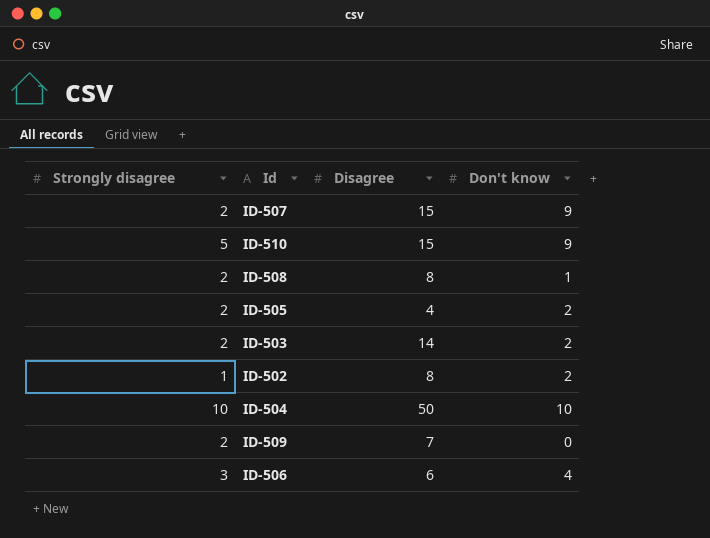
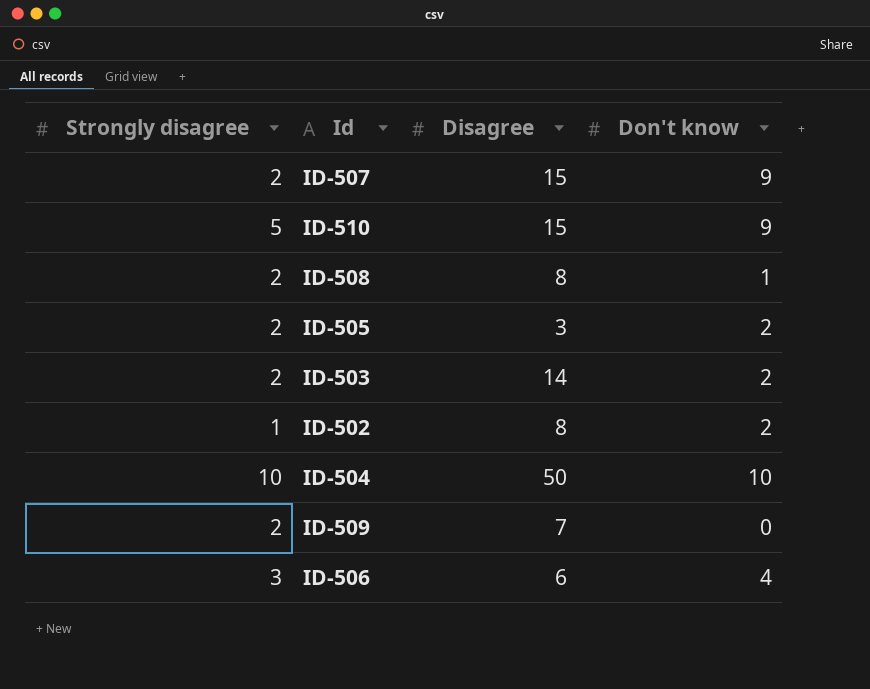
ID-505 | Disagree: 4 -> 3

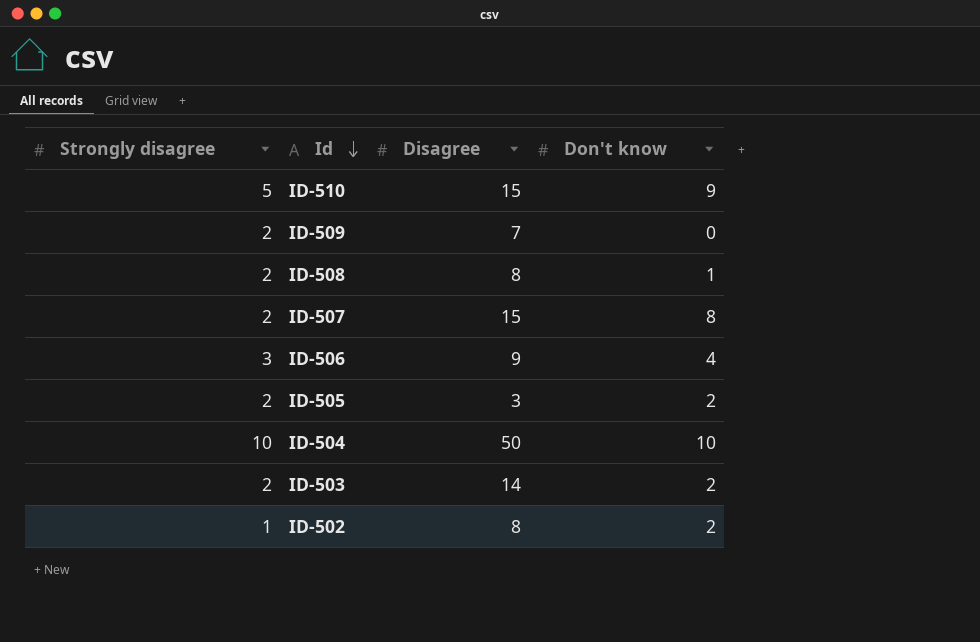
row order: none -> Id descending
ID-507 | Don't know: 9 -> 8
ID-506 | Disagree: 6 -> 9

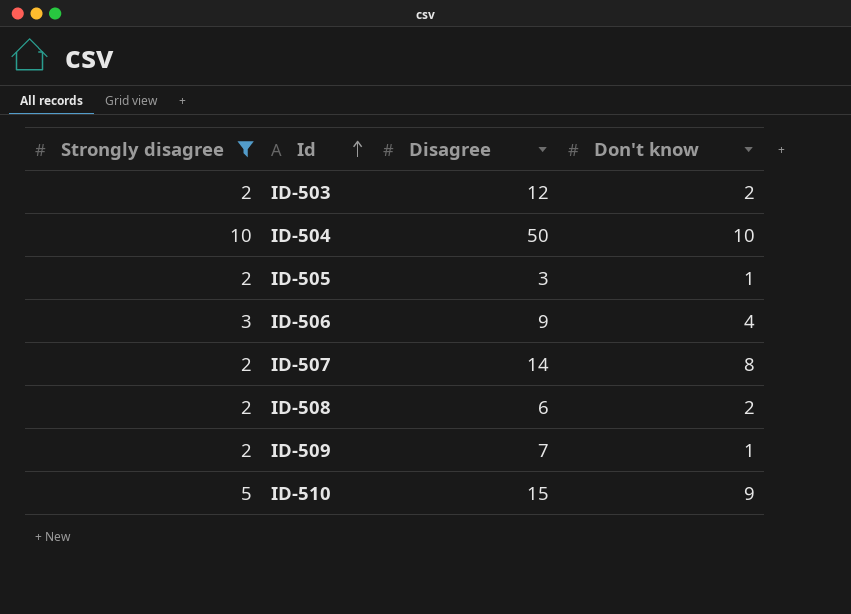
filter: none -> Strongly disagree != 1
row order: Id descending -> Id ascending
ID-503 | Disagree: 14 -> 12
ID-505 | Don't know: 2 -> 1
ID-507 | Disagree: 15 -> 14
ID-508 | Disagree: 8 -> 6
ID-508 | Don't know: 1 -> 2
ID-509 | Don't know: 0 -> 1

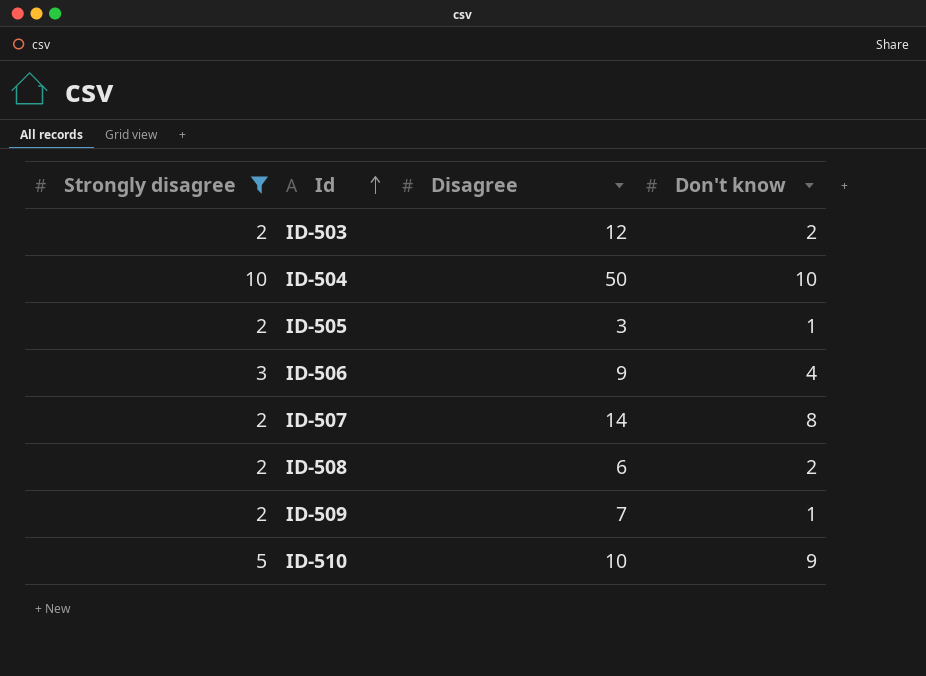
ID-510 | Disagree: 15 -> 10

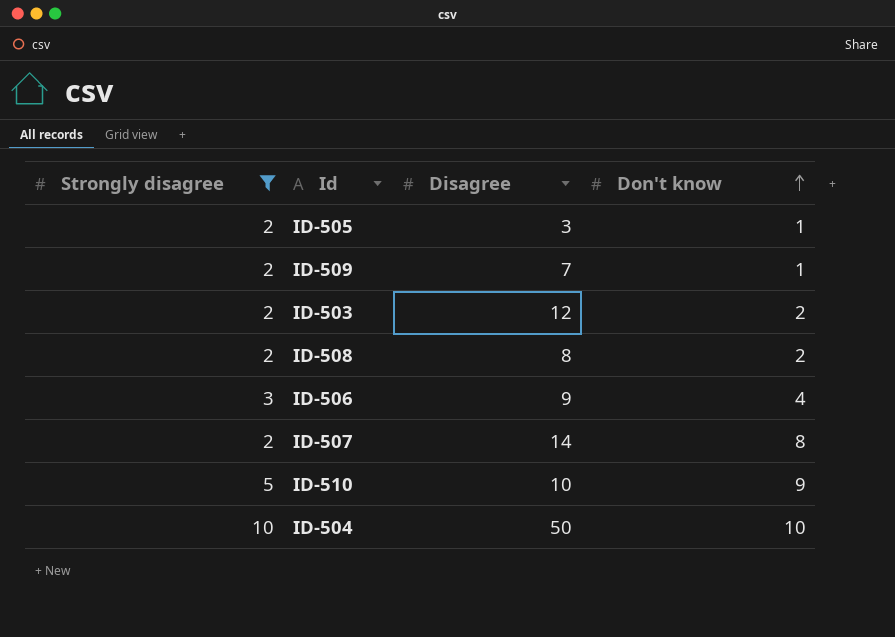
row order: Id ascending -> Don't know ascending
ID-508 | Disagree: 6 -> 8

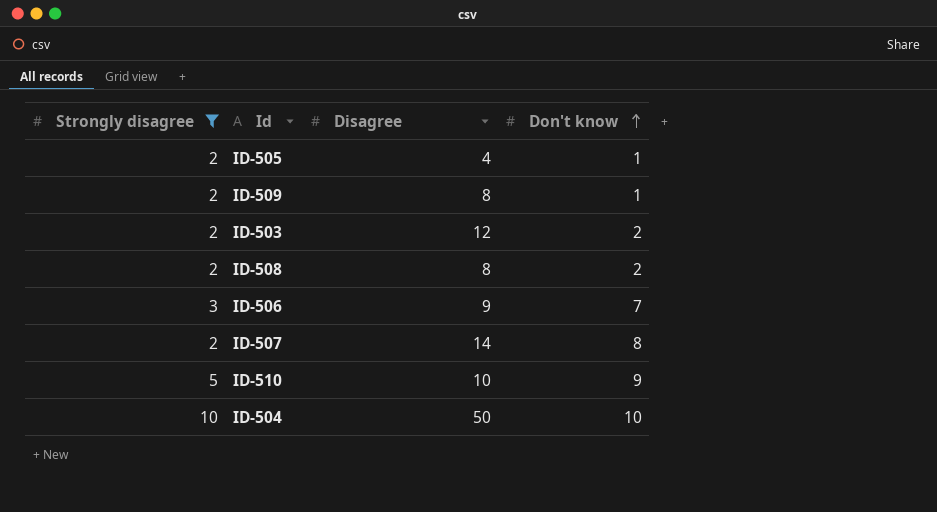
ID-505 | Disagree: 3 -> 4
ID-509 | Disagree: 7 -> 8
ID-506 | Don't know: 4 -> 7

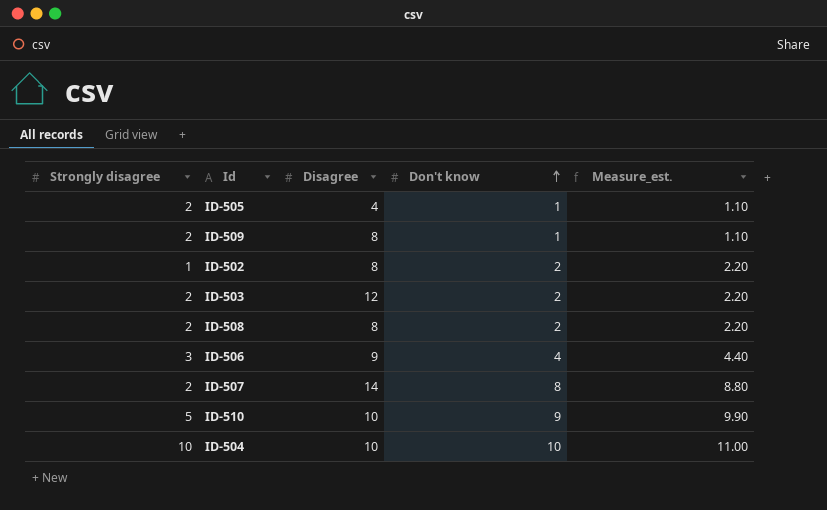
filter: Strongly disagree != 1 -> none
column Measure_est. | formula: none -> [Don't know] * 1.1
ID-506 | Don't know: 7 -> 4
ID-504 | Disagree: 50 -> 10

